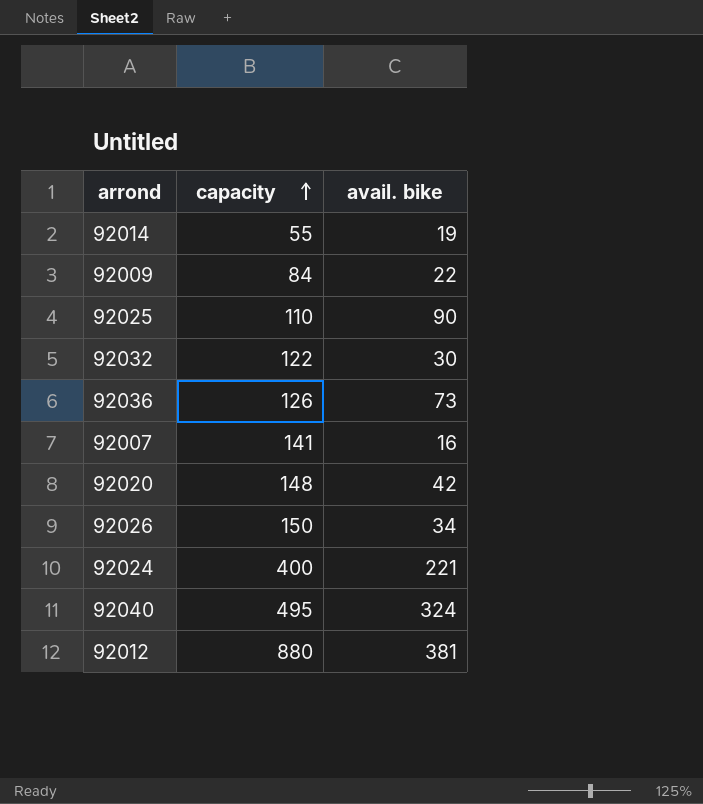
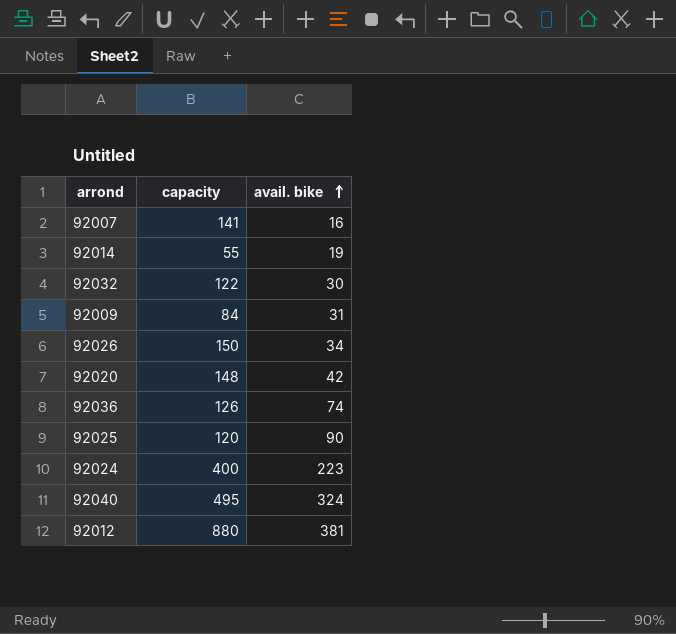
row order: capacity ascending -> avail. bike ascending
92009 | avail. bike: 22 -> 31
92036 | avail. bike: 73 -> 74
92025 | capacity: 110 -> 120
92024 | avail. bike: 221 -> 223

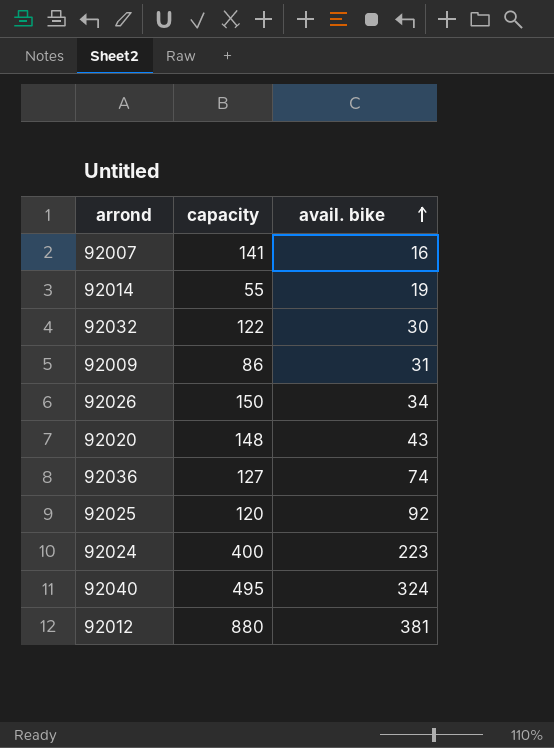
92009 | capacity: 84 -> 86
92020 | avail. bike: 42 -> 43
92036 | capacity: 126 -> 127
92025 | avail. bike: 90 -> 92

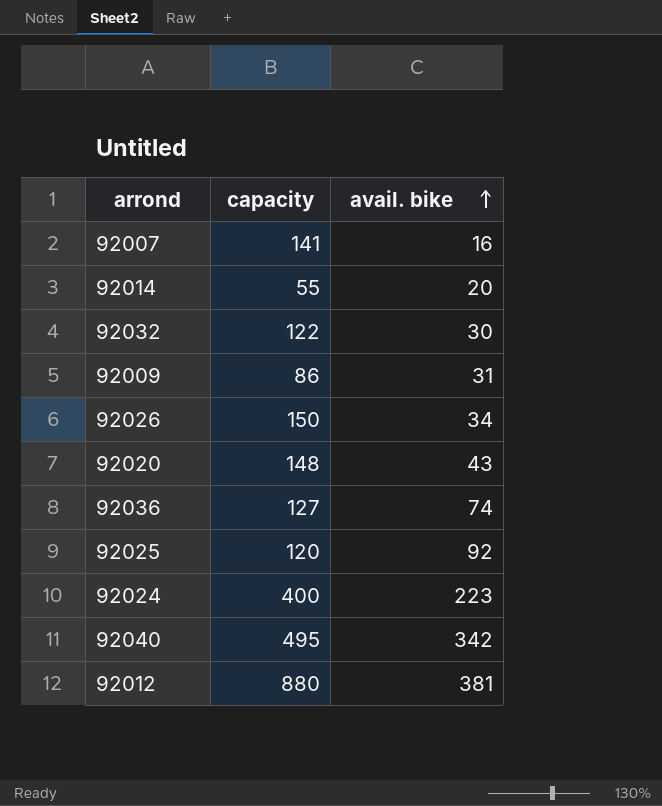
92014 | avail. bike: 19 -> 20
92040 | avail. bike: 324 -> 342

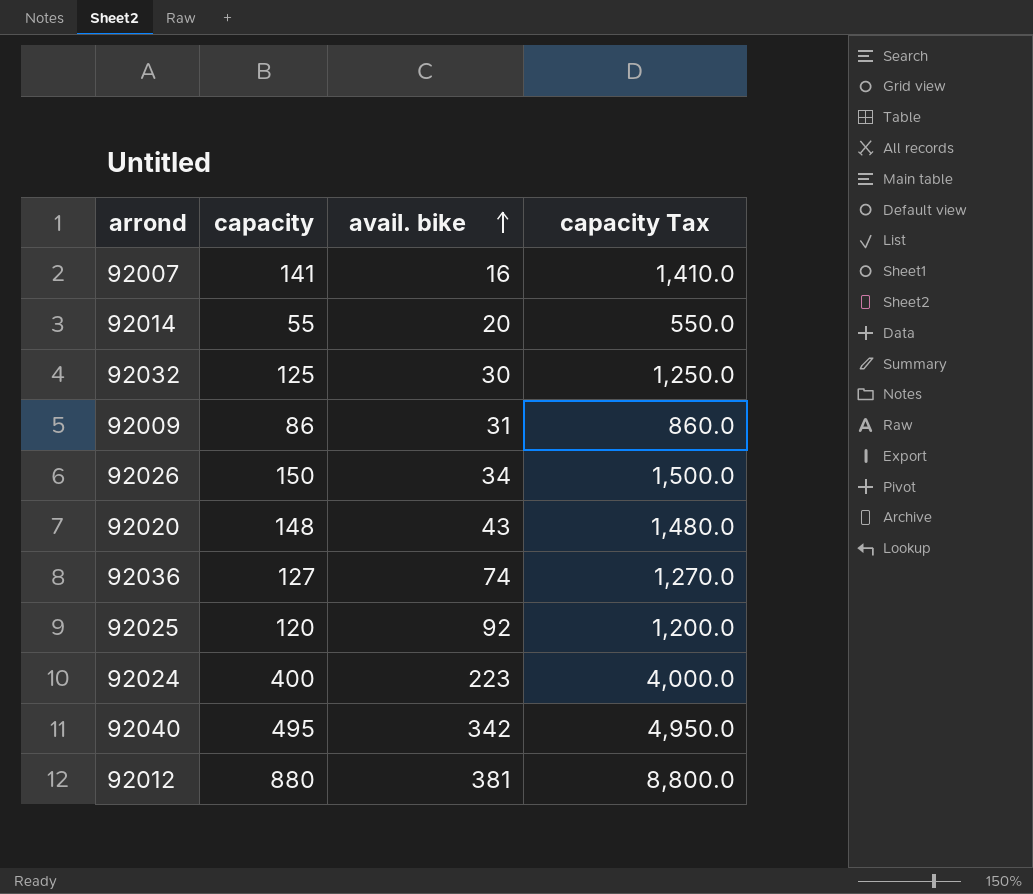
column capacity Tax | formula: none -> [capacity] * 10
92032 | capacity: 122 -> 125

